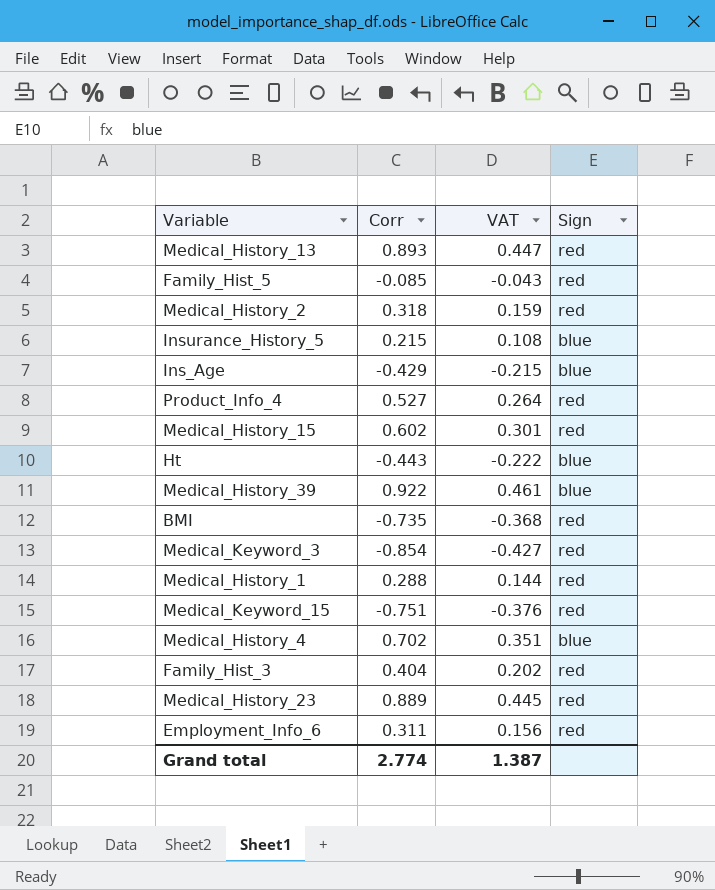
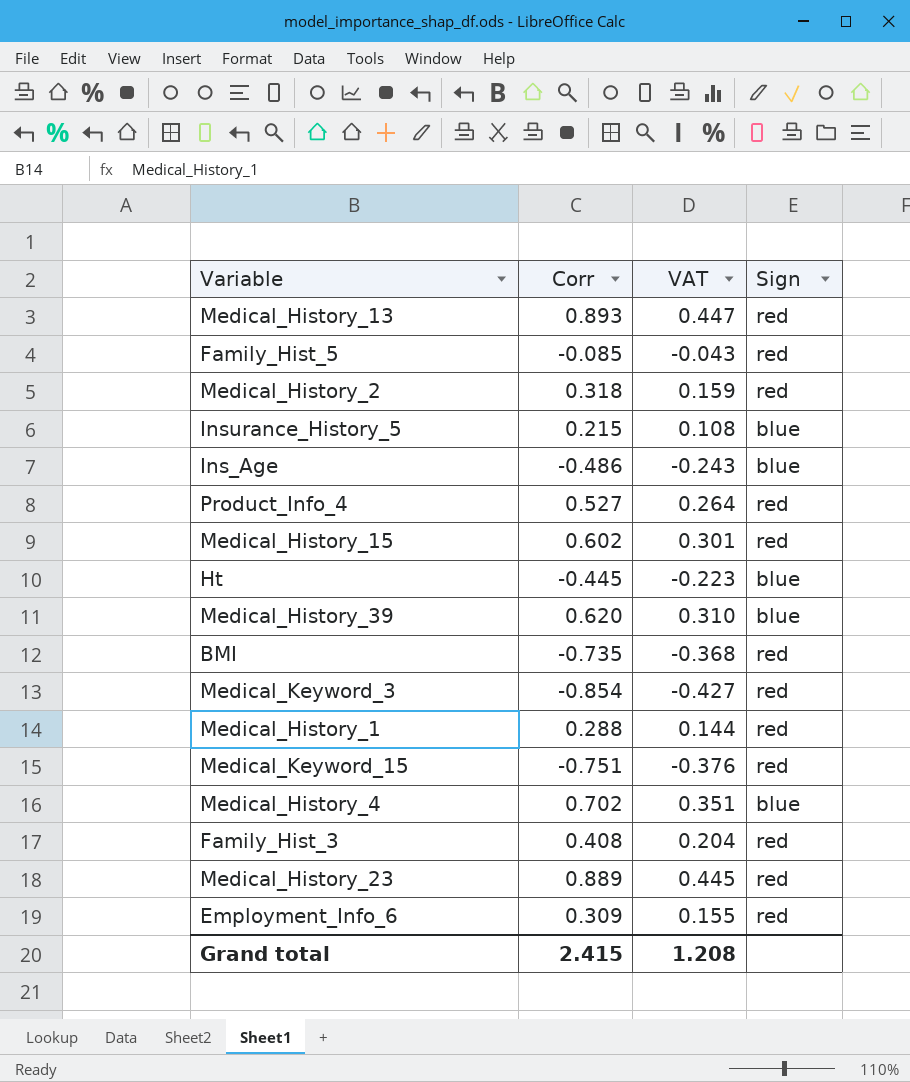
Ins_Age | Corr: -0.429 -> -0.486
Ins_Age | VAT: -0.215 -> -0.243
Ht | Corr: -0.443 -> -0.445
Ht | VAT: -0.222 -> -0.223
Medical_History_39 | Corr: 0.922 -> 0.620
Medical_History_39 | VAT: 0.461 -> 0.310
Family_Hist_3 | Corr: 0.404 -> 0.408
Family_Hist_3 | VAT: 0.202 -> 0.204
Employment_Info_6 | Corr: 0.311 -> 0.309
Employment_Info_6 | VAT: 0.156 -> 0.155
Grand total | Corr: 2.774 -> 2.415
Grand total | VAT: 1.387 -> 1.208

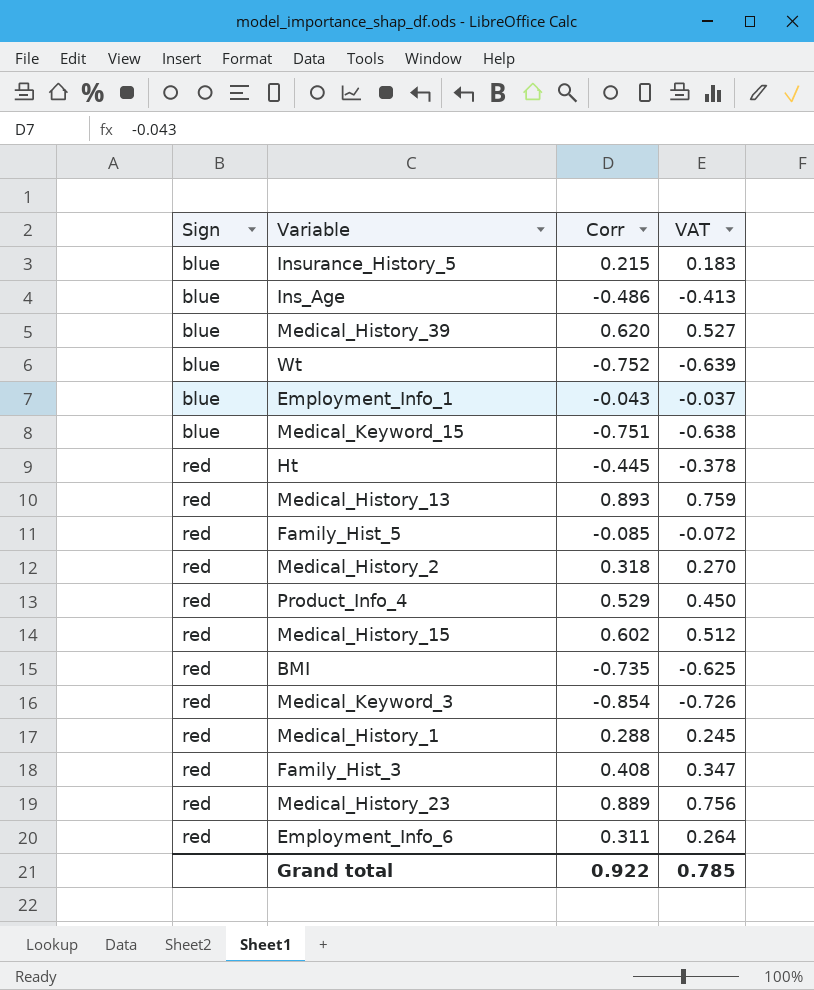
row order: none -> Sign ascending
column Sign | position: 4 -> 1
column VAT | formula: [Corr] * 0.5 -> [Corr] * 0.85
row Medical_History_4: 0.702 | 0.351 | blue -> none
row Wt: none -> blue | -0.752 | -0.639
row Employment_Info_1: none -> blue | -0.043 | -0.037
Medical_Keyword_15 | Sign: red -> blue
Ht | Sign: blue -> red
Product_Info_4 | Corr: 0.527 -> 0.529
Employment_Info_6 | Corr: 0.309 -> 0.311
Grand total | Corr: 2.415 -> 0.922
Grand total | VAT: 1.208 -> 0.785

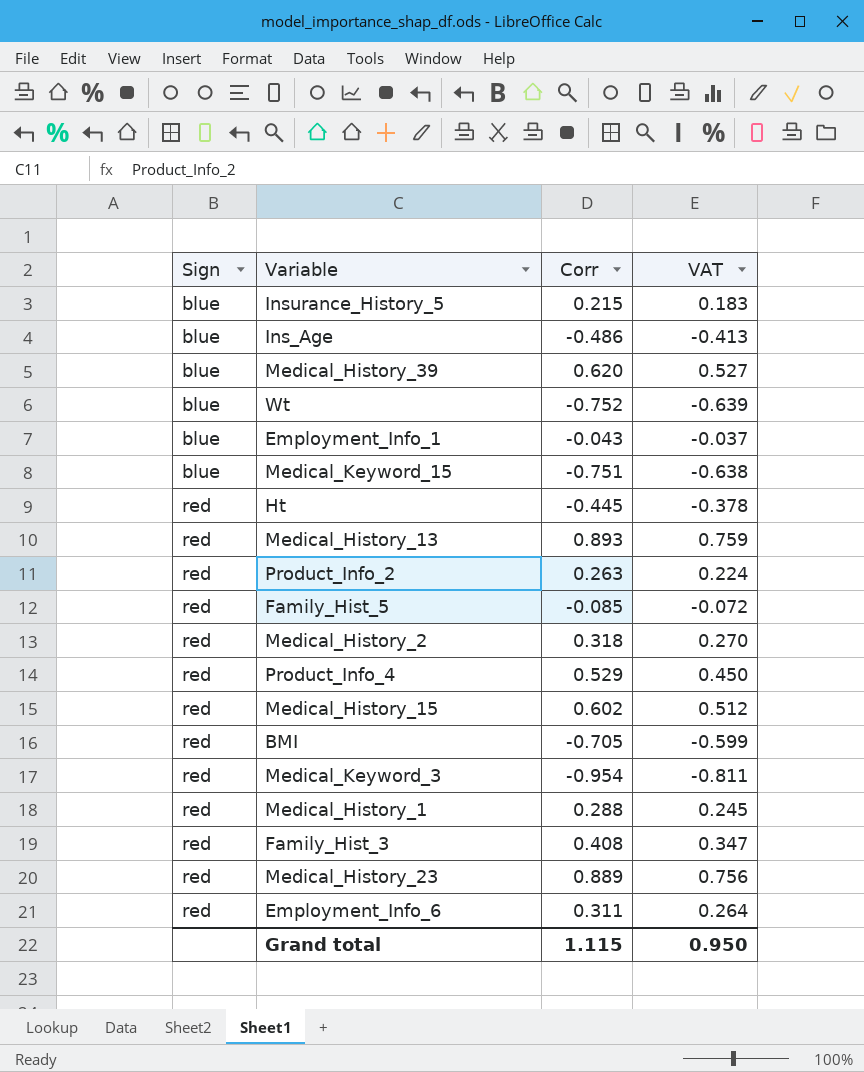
row Product_Info_2: none -> red | 0.263 | 0.224
BMI | Corr: -0.735 -> -0.705
BMI | VAT: -0.625 -> -0.599
Medical_Keyword_3 | Corr: -0.854 -> -0.954
Medical_Keyword_3 | VAT: -0.726 -> -0.811
Grand total | Corr: 0.922 -> 1.115
Grand total | VAT: 0.785 -> 0.950

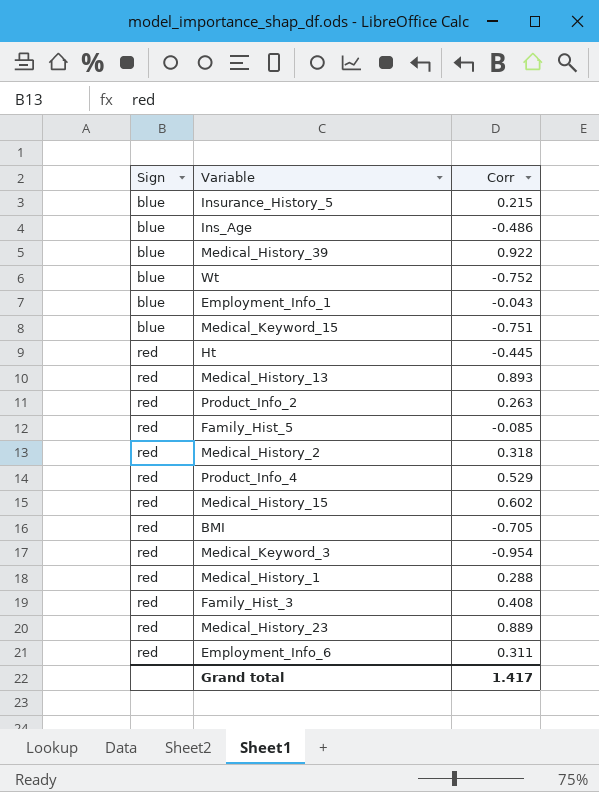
column VAT | formula: [Corr] * 0.85 -> none
Medical_History_39 | Corr: 0.620 -> 0.922
Grand total | Corr: 1.115 -> 1.417

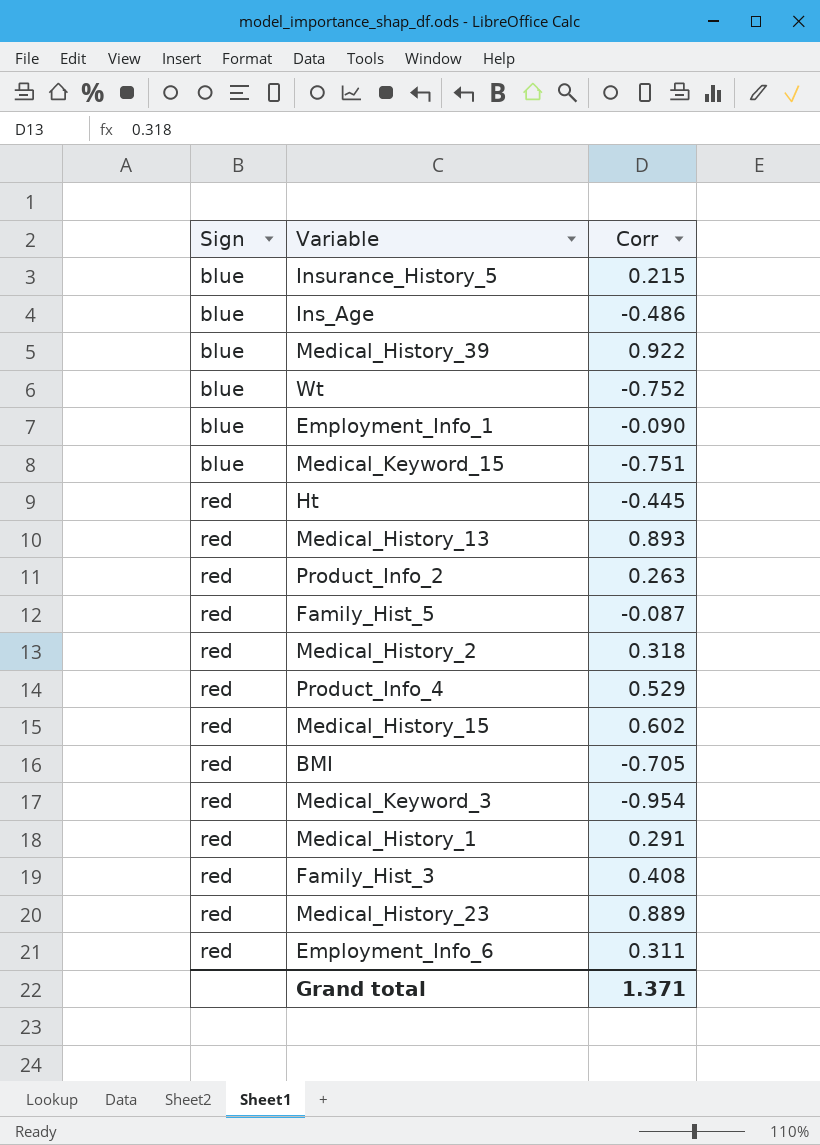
Employment_Info_1 | Corr: -0.043 -> -0.090
Family_Hist_5 | Corr: -0.085 -> -0.087
Medical_History_1 | Corr: 0.288 -> 0.291
Grand total | Corr: 1.417 -> 1.371

